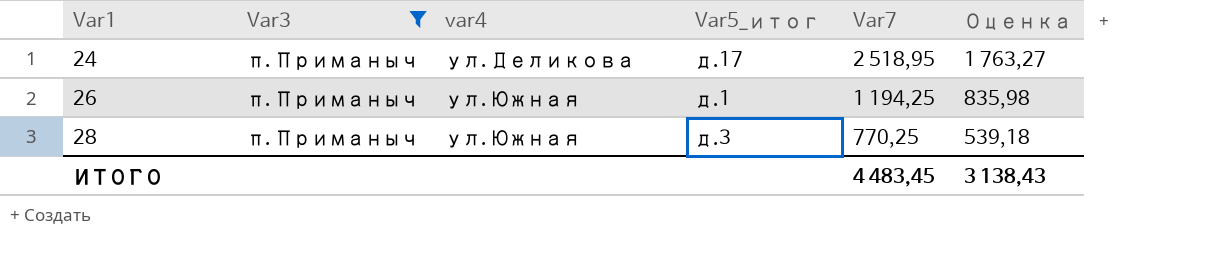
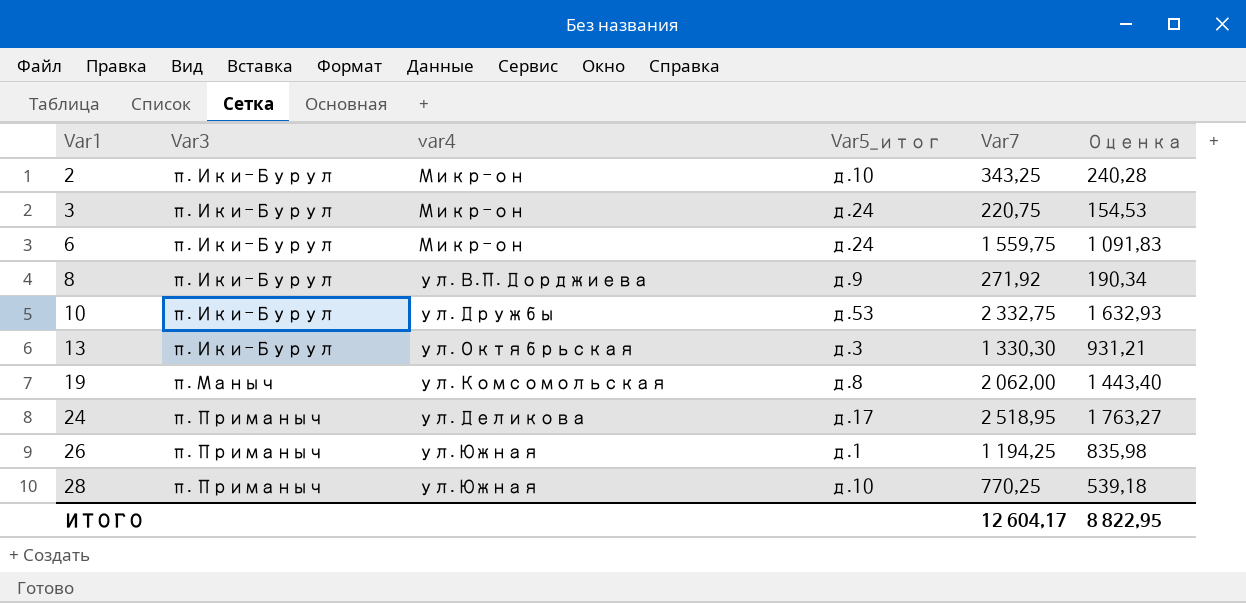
filter: Var3 = п. Приманыч -> none
28 | Var5_итог: д.3 -> д.10
ИТОГО | Var7: 4 483,45 -> 12 604,17
ИТОГО | Оценка: 3 138,43 -> 8 822,95

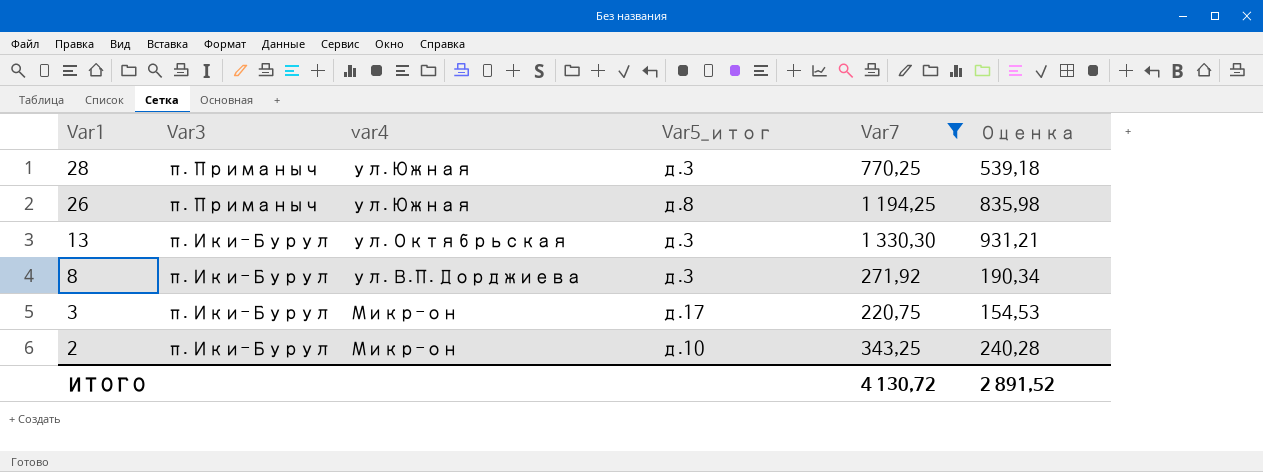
filter: none -> Var7 <= 1 330,30
row order: Var1 ascending -> Var1 descending
28 | Var5_итог: д.10 -> д.3
26 | Var5_итог: д.1 -> д.8
8 | Var5_итог: д.9 -> д.3
3 | Var5_итог: д.24 -> д.17
ИТОГО | Var7: 12 604,17 -> 4 130,72
ИТОГО | Оценка: 8 822,95 -> 2 891,52

